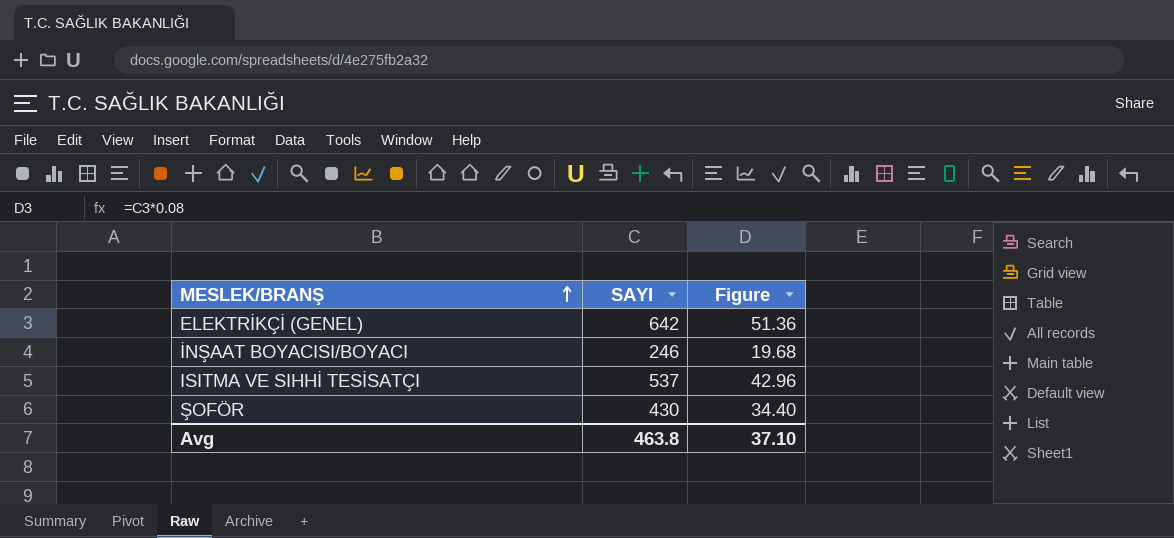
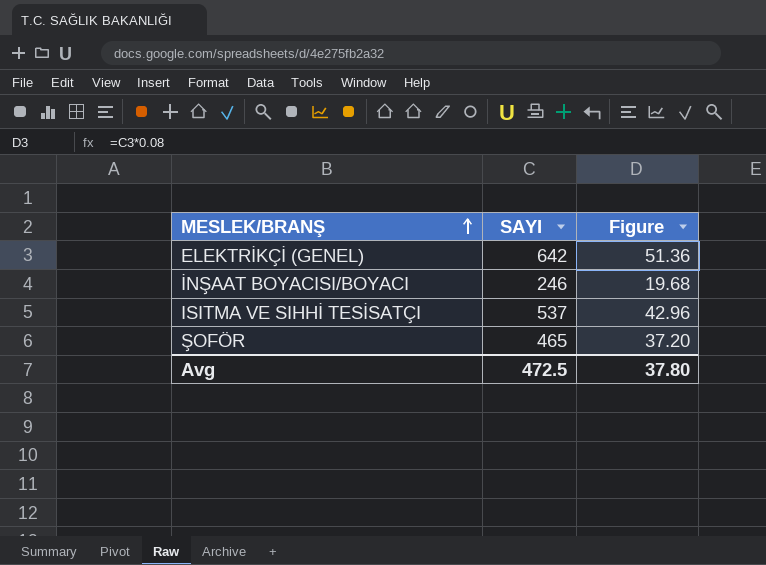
ŞOFÖR | SAYI: 430 -> 465
ŞOFÖR | Figure: 34.40 -> 37.20
Avg | SAYI: 463.8 -> 472.5
Avg | Figure: 37.10 -> 37.80

